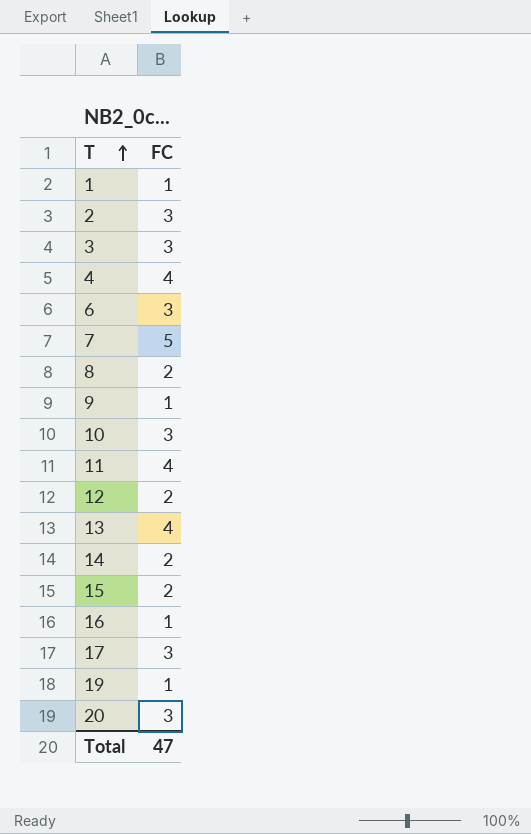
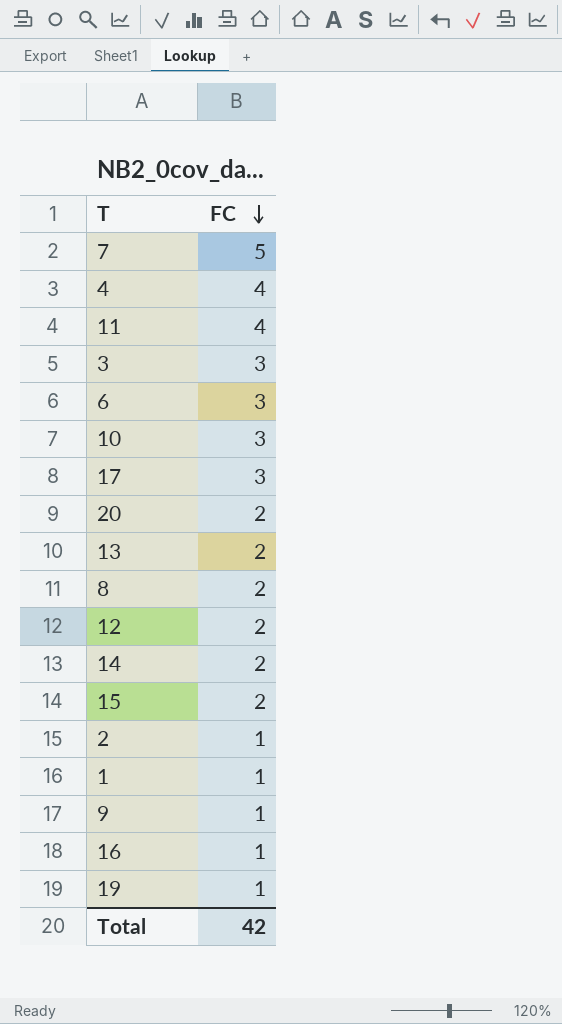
row order: T ascending -> FC descending
20 | FC: 3 -> 2
13 | FC: 4 -> 2
2 | FC: 3 -> 1
Total | FC: 47 -> 42

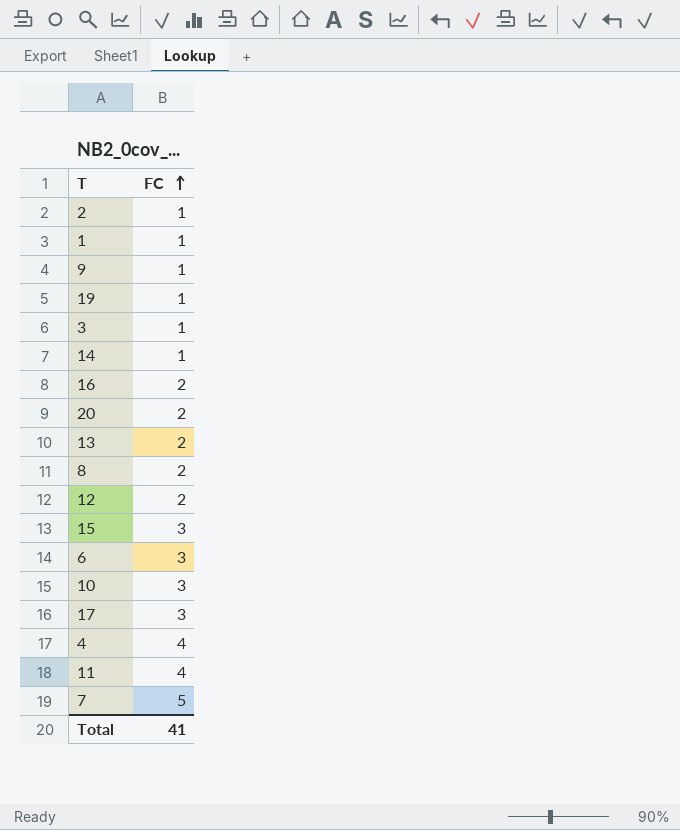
row order: FC descending -> FC ascending
3 | FC: 3 -> 1
14 | FC: 2 -> 1
16 | FC: 1 -> 2
15 | FC: 2 -> 3
Total | FC: 42 -> 41

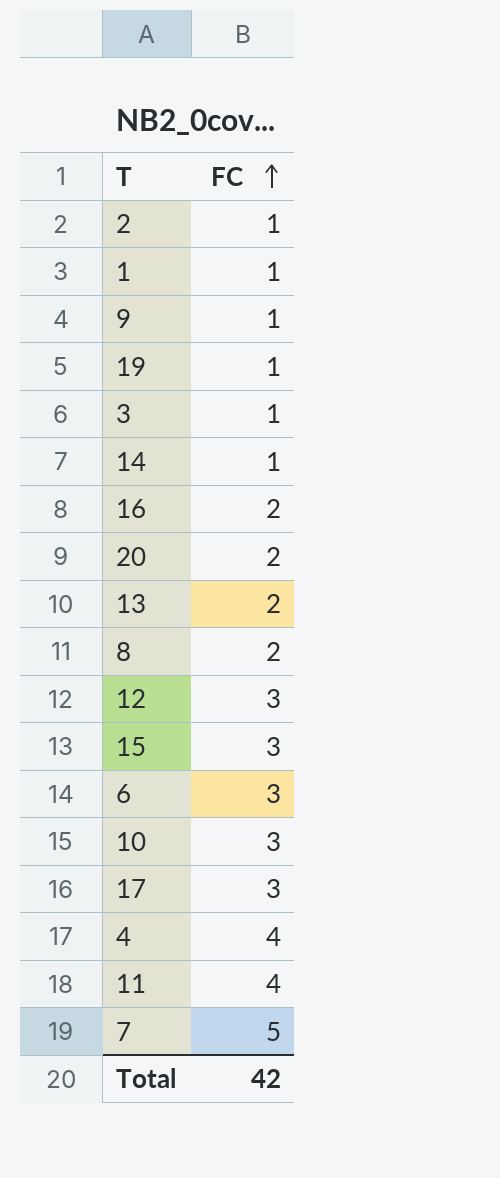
12 | FC: 2 -> 3
Total | FC: 41 -> 42

